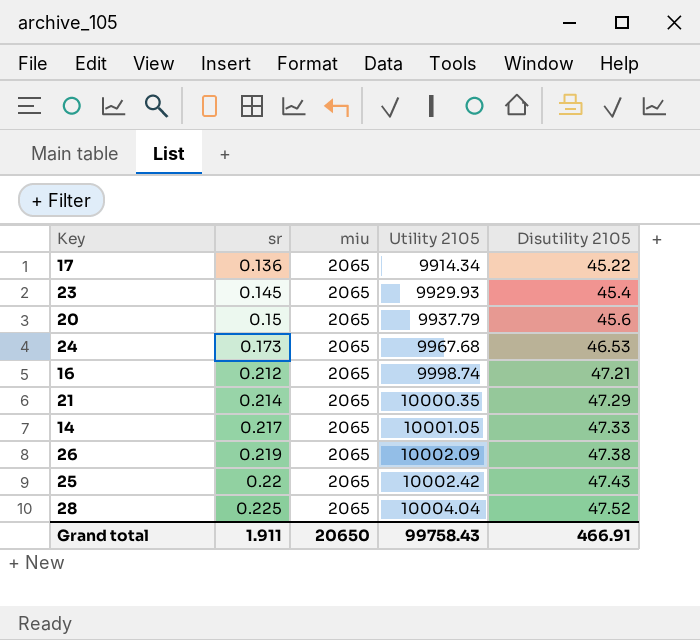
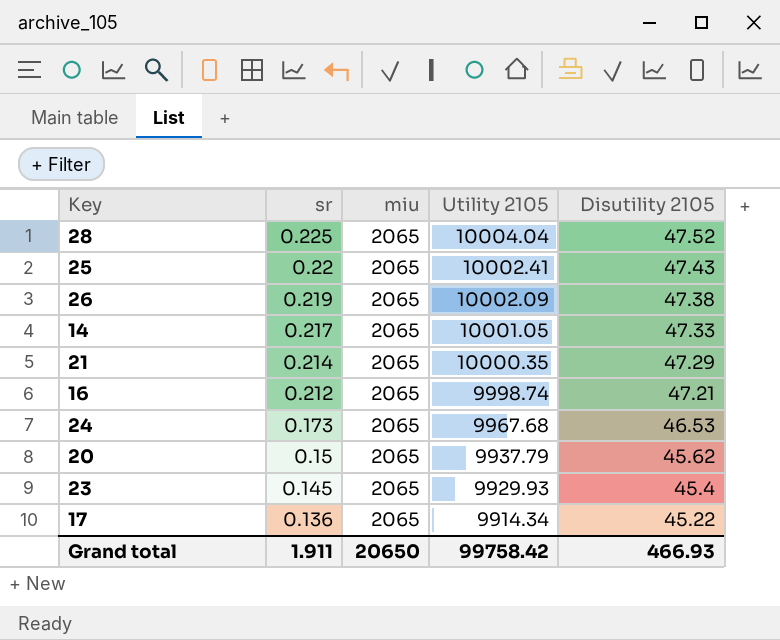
row order: sr ascending -> sr descending
25 | Utility 2105: 10002.42 -> 10002.41
20 | Disutility 2105: 45.6 -> 45.62
Grand total | Utility 2105: 99758.43 -> 99758.42
Grand total | Disutility 2105: 466.91 -> 466.93

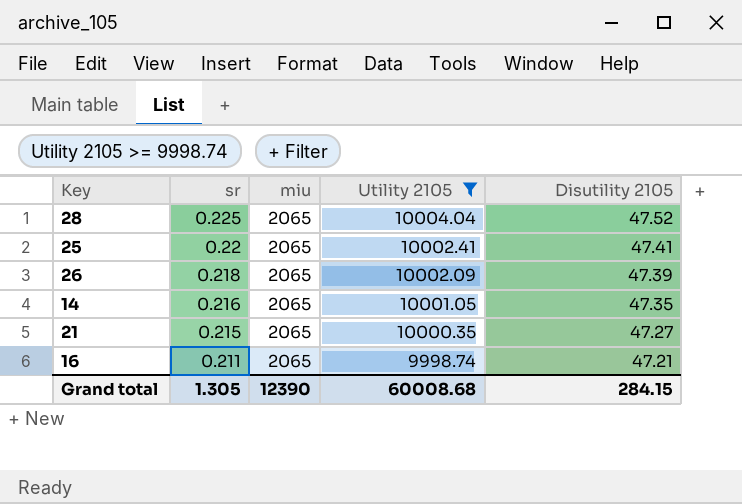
filter: none -> Utility 2105 >= 9998.74
25 | Disutility 2105: 47.43 -> 47.41
26 | sr: 0.219 -> 0.218
26 | Disutility 2105: 47.38 -> 47.39
14 | sr: 0.217 -> 0.216
14 | Disutility 2105: 47.33 -> 47.35
21 | sr: 0.214 -> 0.215
21 | Disutility 2105: 47.29 -> 47.27
16 | sr: 0.212 -> 0.211
Grand total | sr: 1.911 -> 1.305
Grand total | miu: 20650 -> 12390
Grand total | Utility 2105: 99758.42 -> 60008.68
Grand total | Disutility 2105: 466.93 -> 284.15

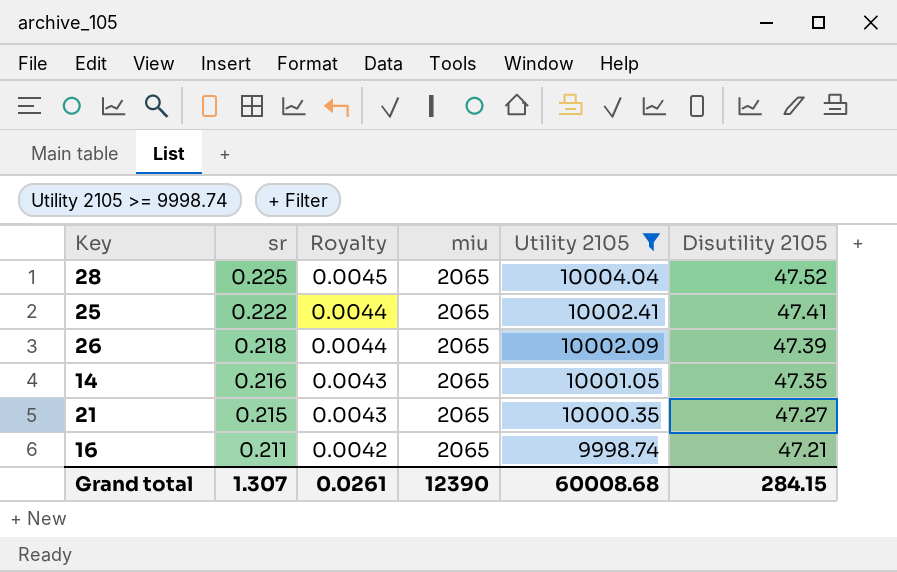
column Royalty | formula: none -> [sr] * 0.02
25 | sr: 0.22 -> 0.222
Grand total | sr: 1.305 -> 1.307

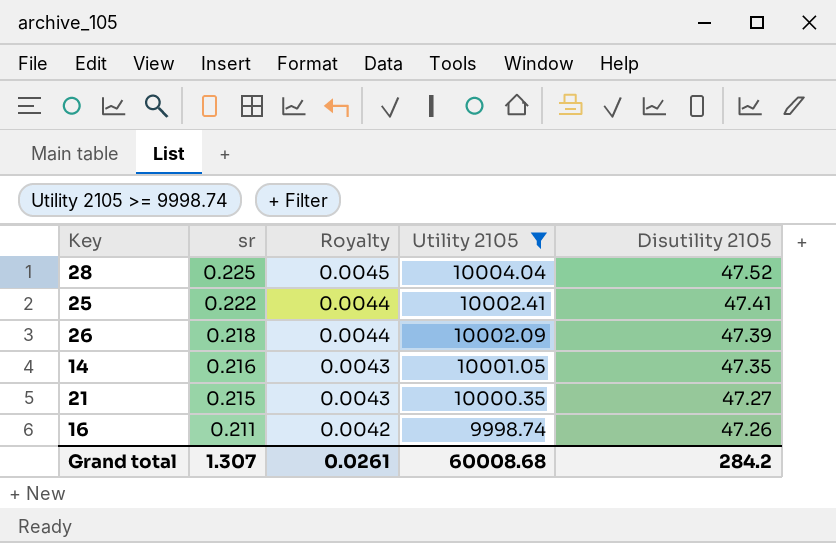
column miu | position: 4 -> none
16 | Disutility 2105: 47.21 -> 47.26
Grand total | Disutility 2105: 284.15 -> 284.2

